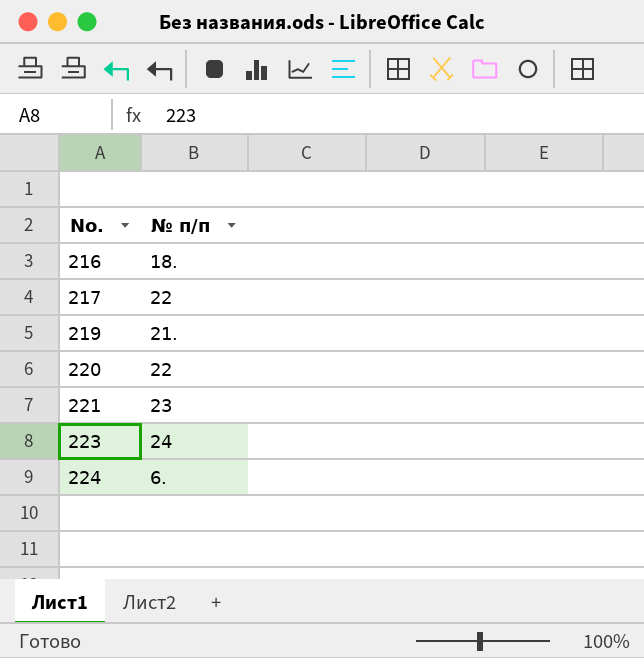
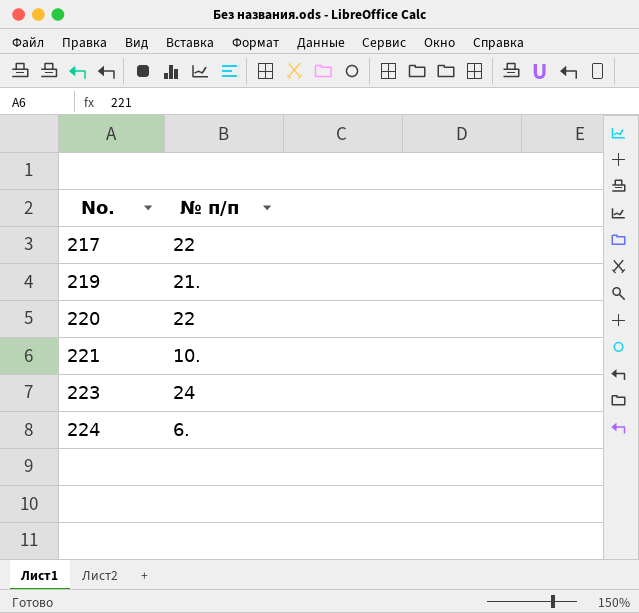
row 216: 18. -> none
221 | № п/п: 23 -> 10.

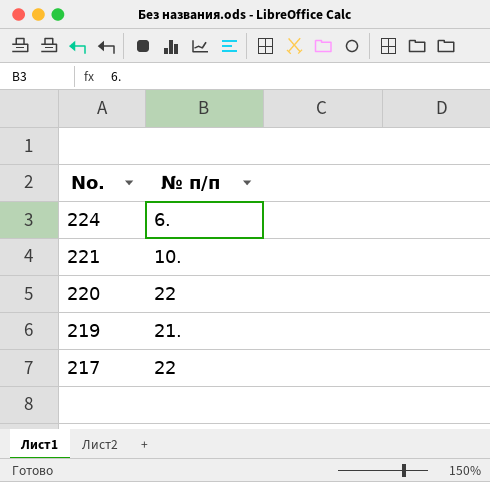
row order: No. ascending -> No. descending
row 223: 24 -> none

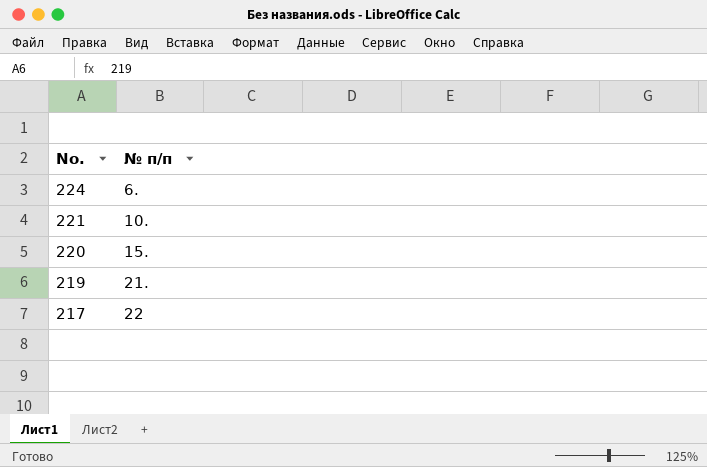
220 | № п/п: 22 -> 15.

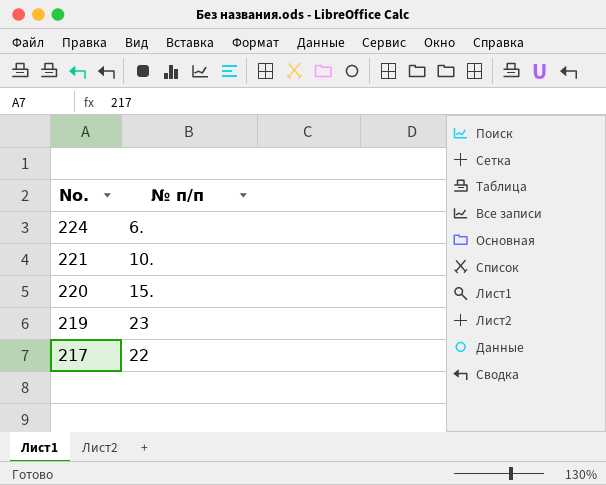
219 | № п/п: 21. -> 23

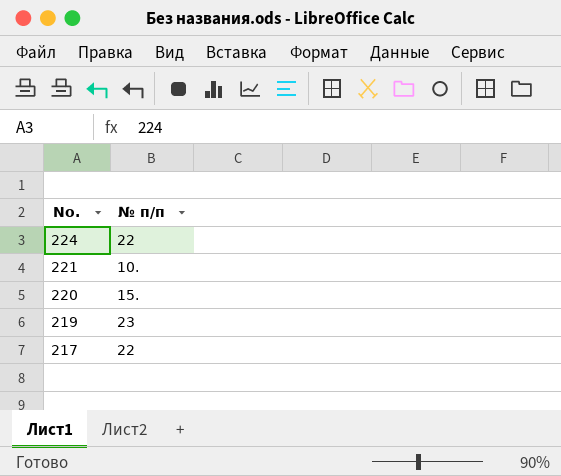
224 | № п/п: 6. -> 22

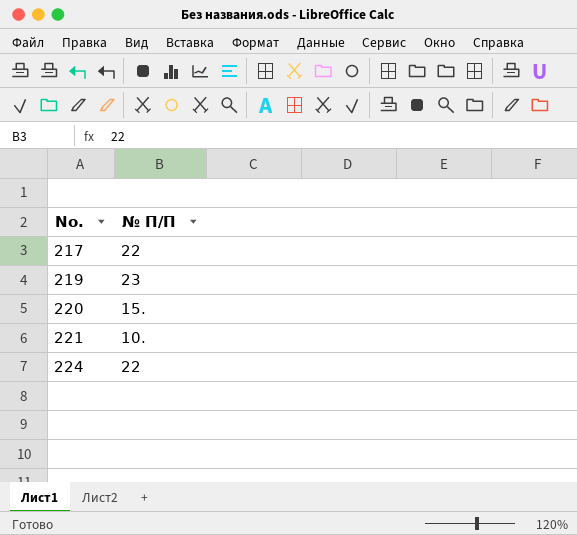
row order: No. descending -> No. ascending
column name: № п/п -> № П/П

